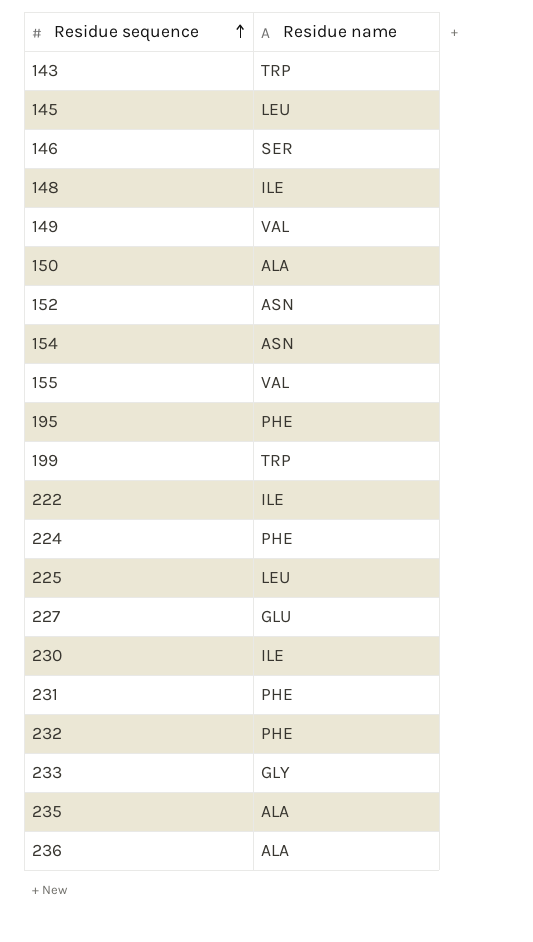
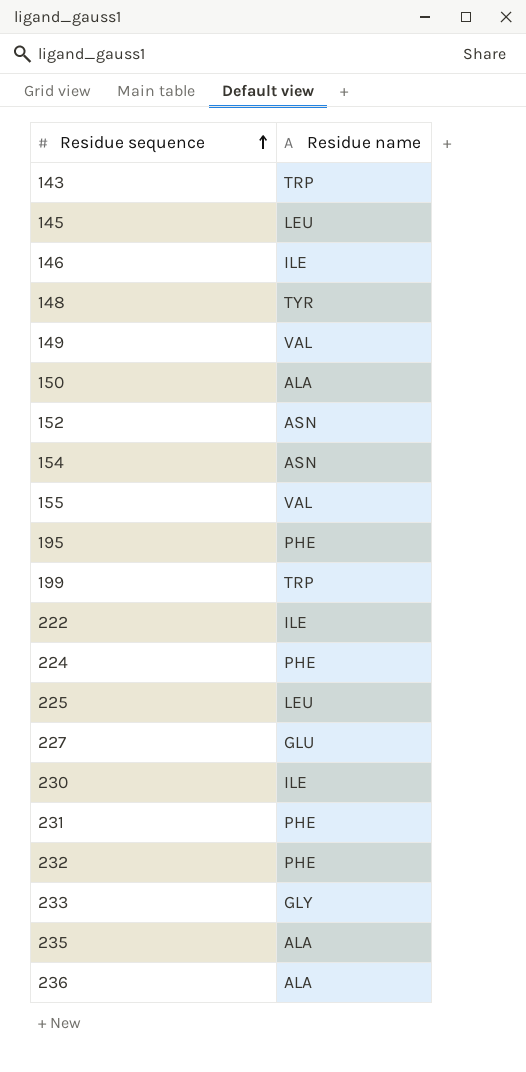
146 | Residue name: SER -> ILE
148 | Residue name: ILE -> TYR

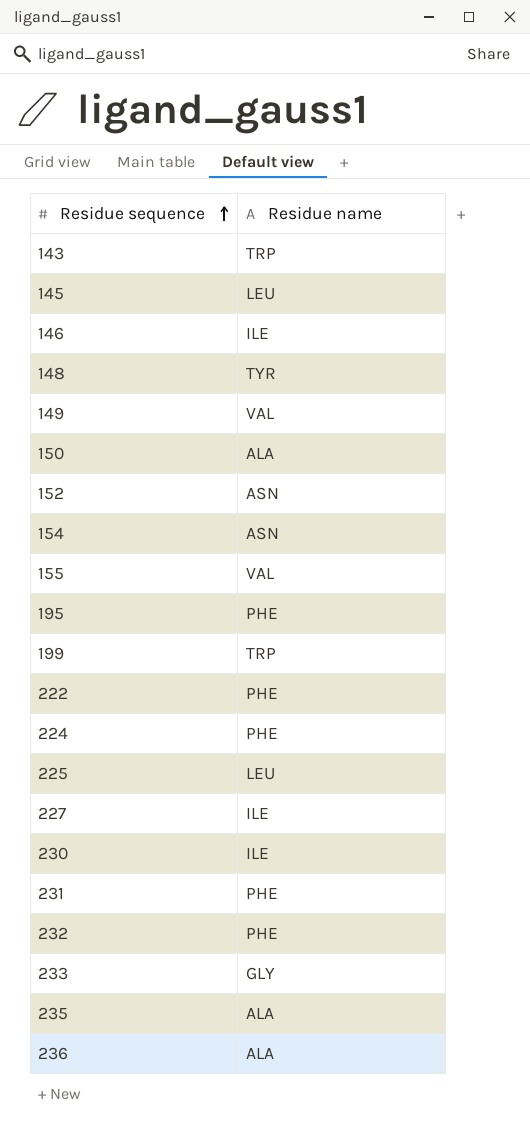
222 | Residue name: ILE -> PHE
227 | Residue name: GLU -> ILE

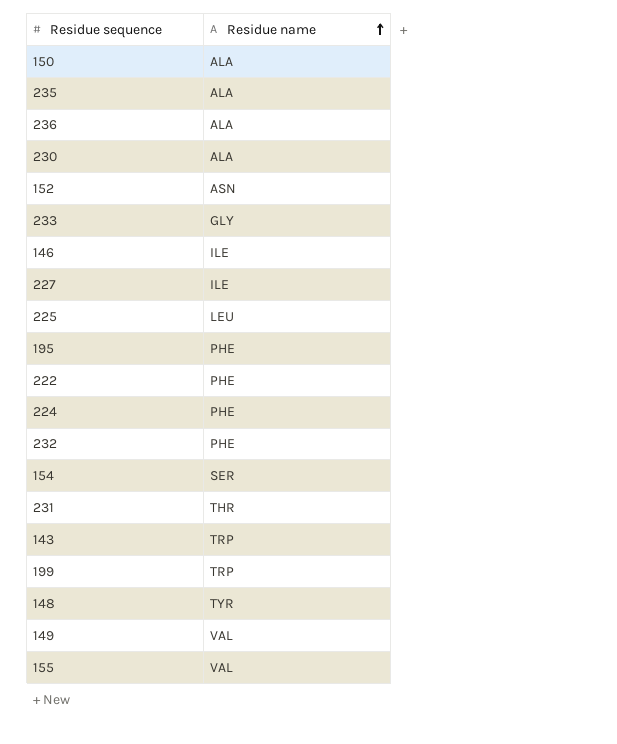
row order: Residue sequence ascending -> Residue name ascending
row 145: LEU -> none
230 | Residue name: ILE -> ALA
154 | Residue name: ASN -> SER
231 | Residue name: PHE -> THR

